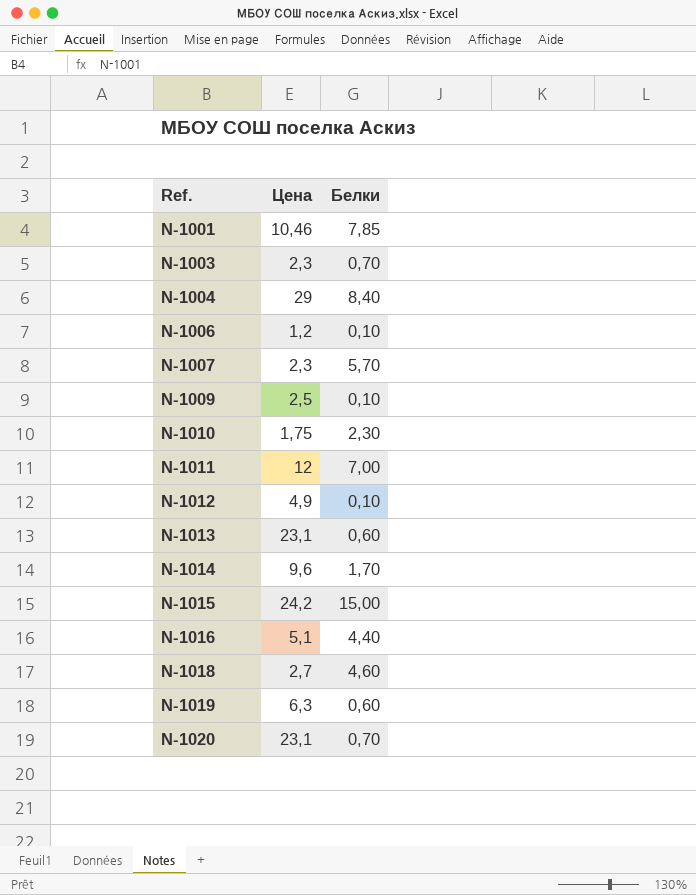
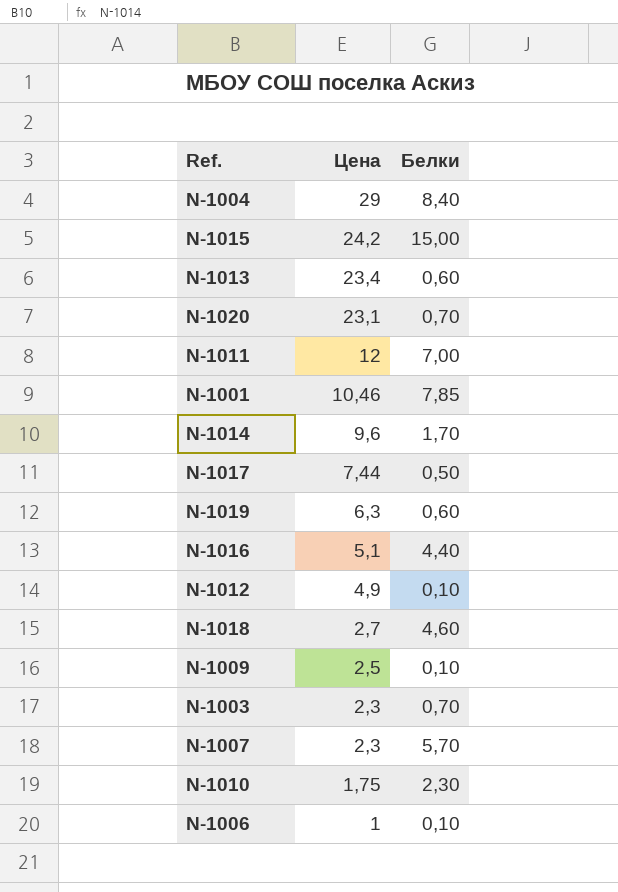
row order: Ref. ascending -> Цена descending
N-1013 | Цена: 23,1 -> 23,4
row N-1017: none -> 7,44 | 0,50
N-1006 | Цена: 1,2 -> 1

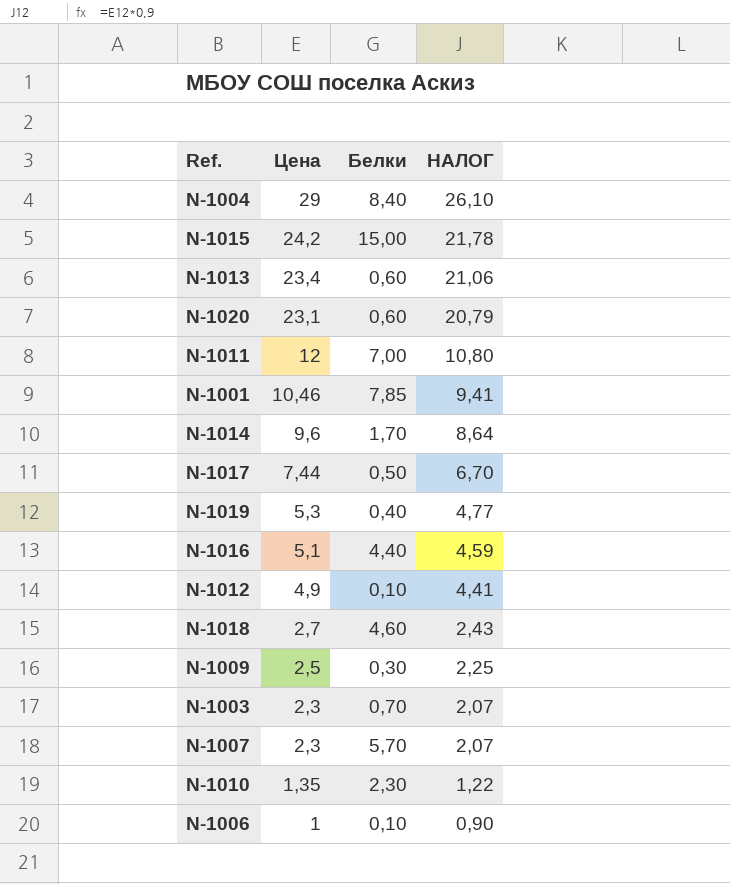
column НАЛОГ | formula: none -> [Цена] * 0,9
N-1020 | Белки: 0,70 -> 0,60
N-1019 | Цена: 6,3 -> 5,3
N-1019 | Белки: 0,60 -> 0,40
N-1009 | Белки: 0,10 -> 0,30
N-1010 | Цена: 1,75 -> 1,35

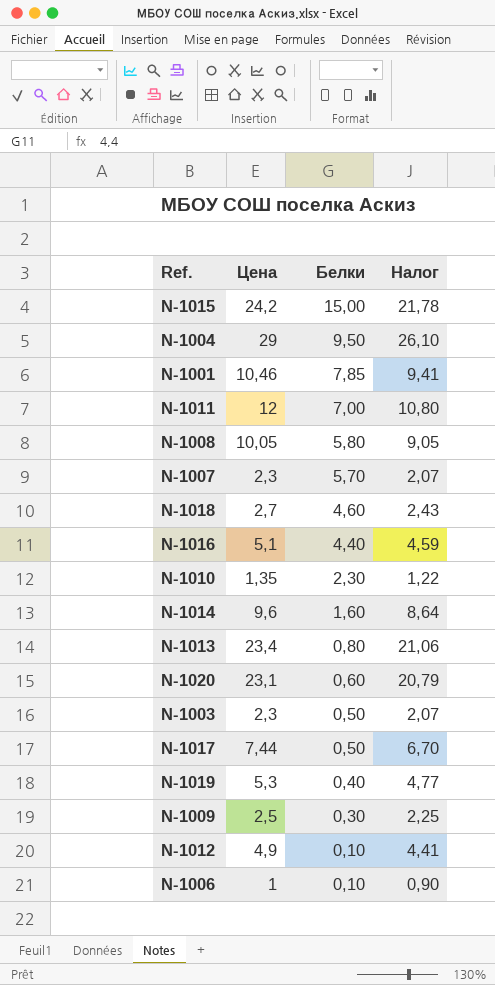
row order: Цена descending -> Белки descending
column name: НАЛОГ -> Налог
N-1004 | Белки: 8,40 -> 9,50
row N-1008: none -> 10,05 | 5,80 | 9,05
N-1014 | Белки: 1,70 -> 1,60
N-1013 | Белки: 0,60 -> 0,80
N-1003 | Белки: 0,70 -> 0,50

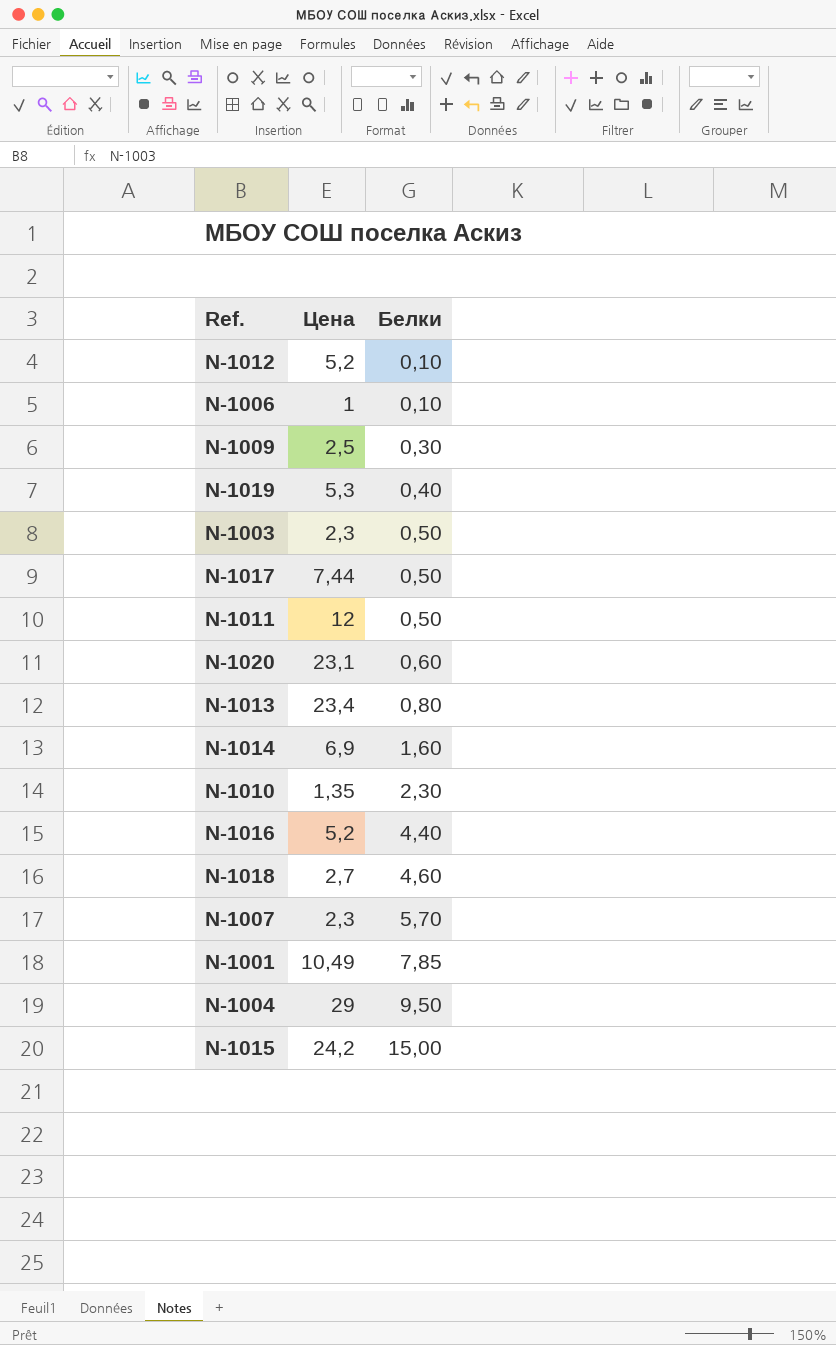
row order: Белки descending -> Белки ascending
column Налог | formula: [Цена] * 0,9 -> none
row N-1008: 10,05 | 5,80 | 9,05 -> none
N-1012 | Цена: 4,9 -> 5,2
N-1011 | Белки: 7,00 -> 0,50
N-1014 | Цена: 9,6 -> 6,9
N-1016 | Цена: 5,1 -> 5,2
N-1001 | Цена: 10,46 -> 10,49

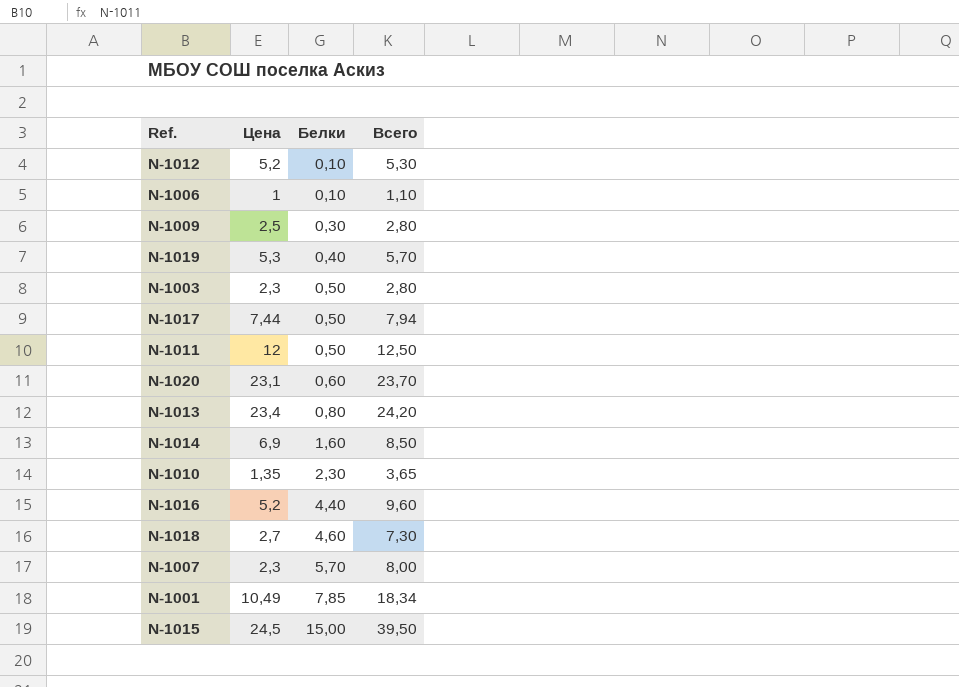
column Всего | formula: none -> [Цена] + [Белки]
row N-1004: 29 | 9,50 -> none
N-1015 | Цена: 24,2 -> 24,5

